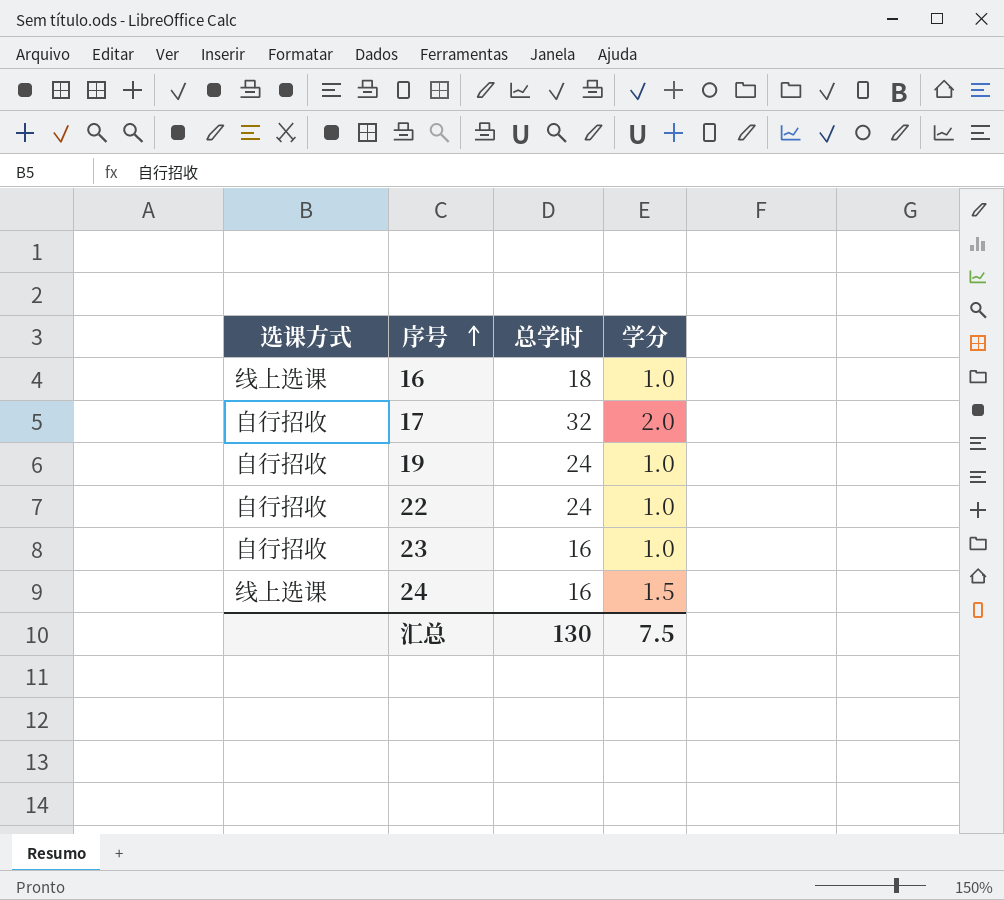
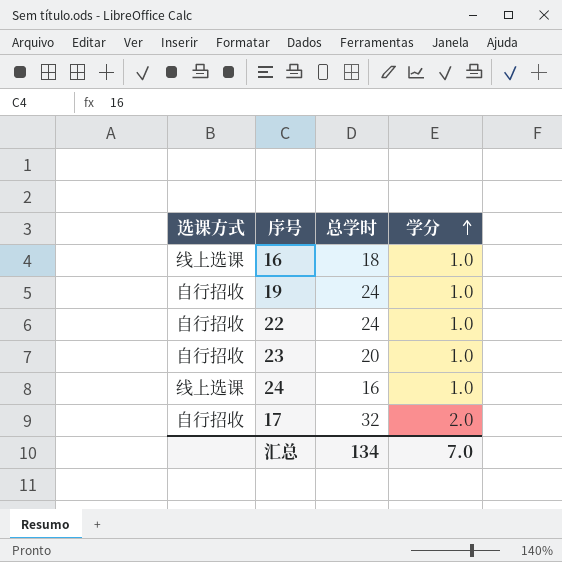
row order: 序号 ascending -> 学分 ascending
23 | 总学时: 16 -> 20
24 | 学分: 1.5 -> 1.0
汇总 | 总学时: 130 -> 134
汇总 | 学分: 7.5 -> 7.0

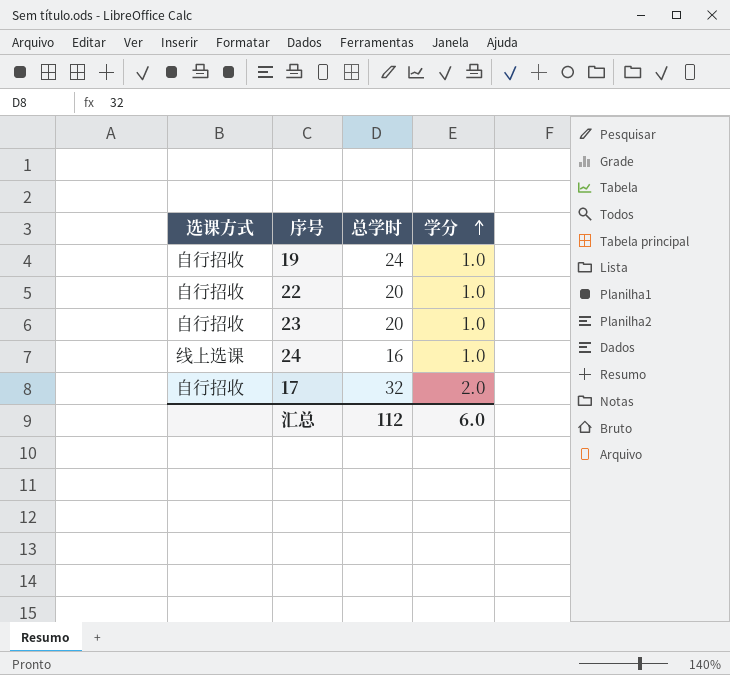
row 16: 线上选课 | 18 | 1.0 -> none
22 | 总学时: 24 -> 20
汇总 | 总学时: 134 -> 112
汇总 | 学分: 7.0 -> 6.0

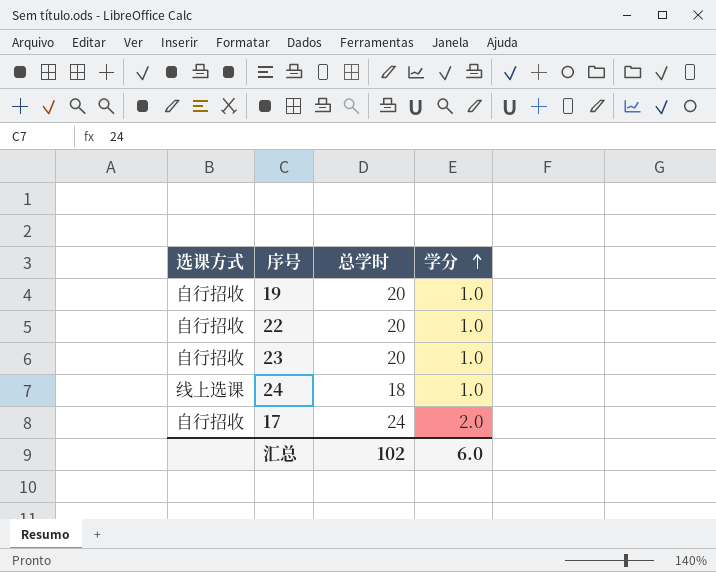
19 | 总学时: 24 -> 20
24 | 总学时: 16 -> 18
17 | 总学时: 32 -> 24
汇总 | 总学时: 112 -> 102

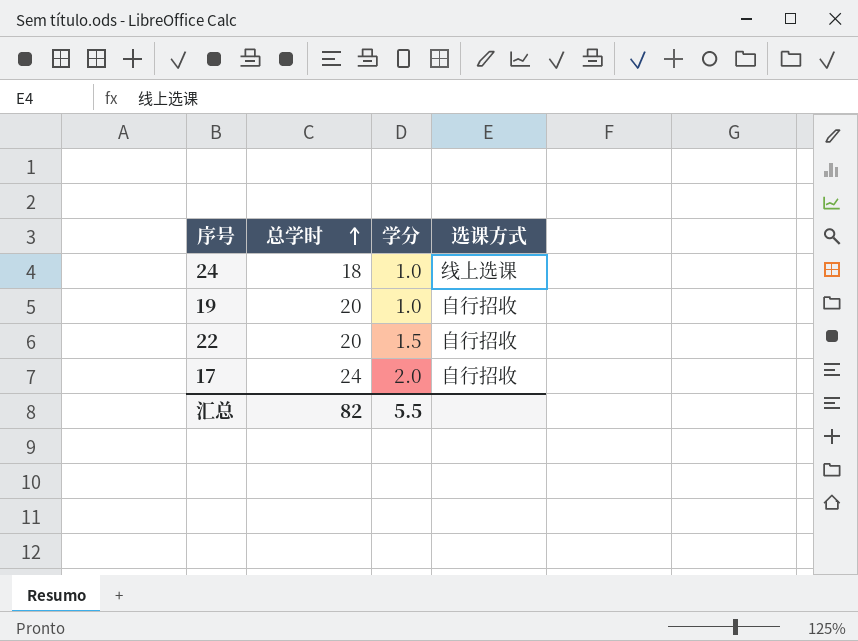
row order: 学分 ascending -> 总学时 ascending
column 选课方式 | position: 1 -> 4
row 23: 自行招收 | 20 | 1.0 -> none
22 | 学分: 1.0 -> 1.5
汇总 | 总学时: 102 -> 82
汇总 | 学分: 6.0 -> 5.5

